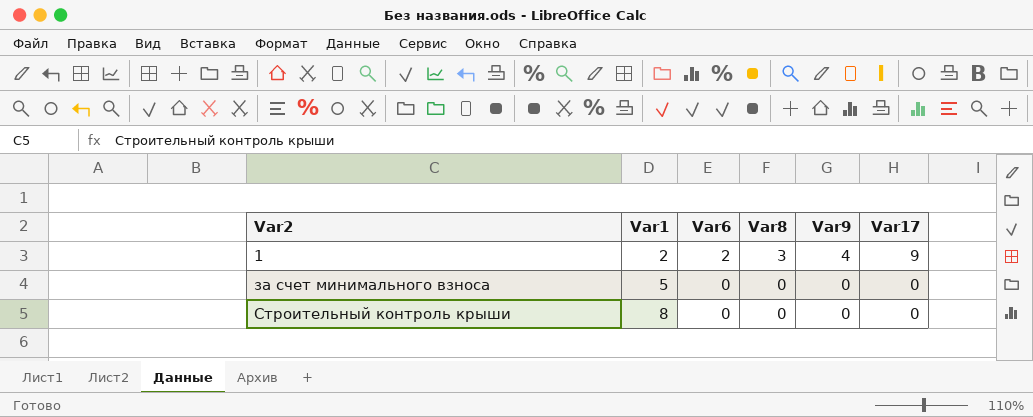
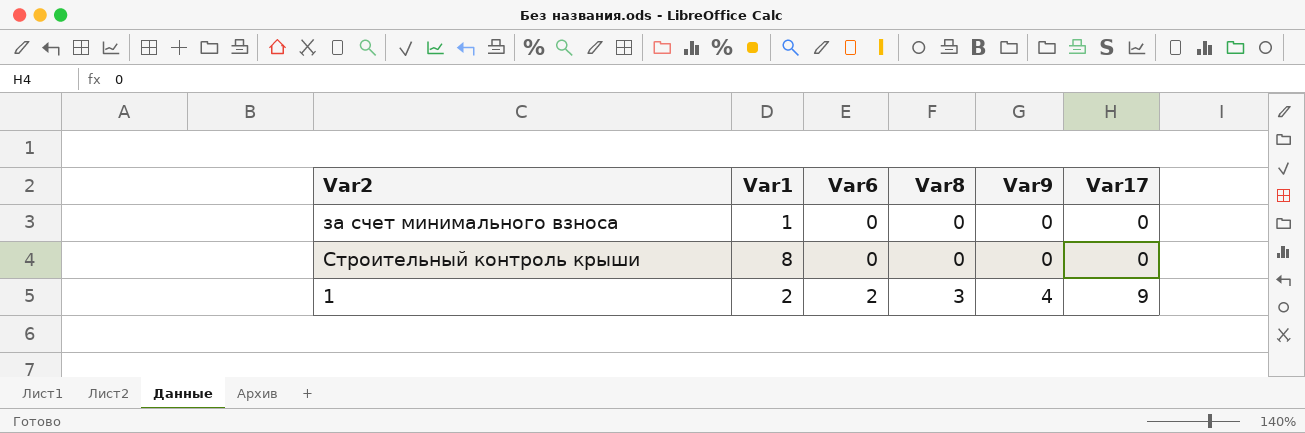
row order: Var2 ascending -> Var6 ascending
за счет минимального взноса | Var1: 5 -> 1

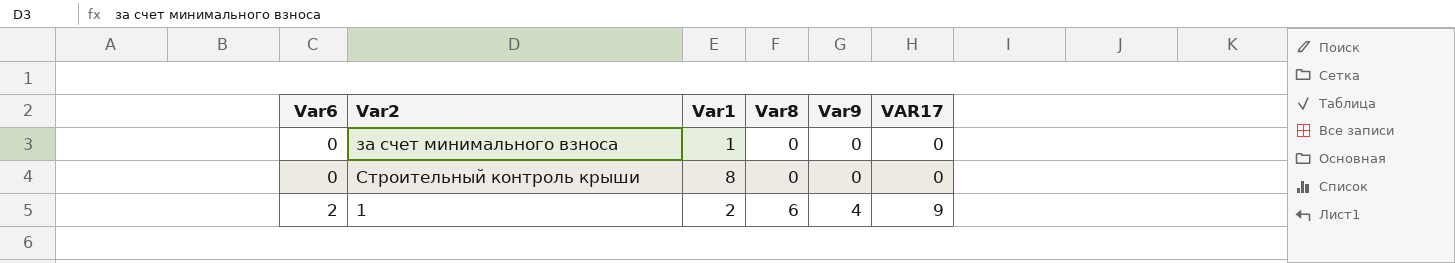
column Var6 | position: 3 -> 1
column name: Var17 -> VAR17
1 | Var8: 3 -> 6

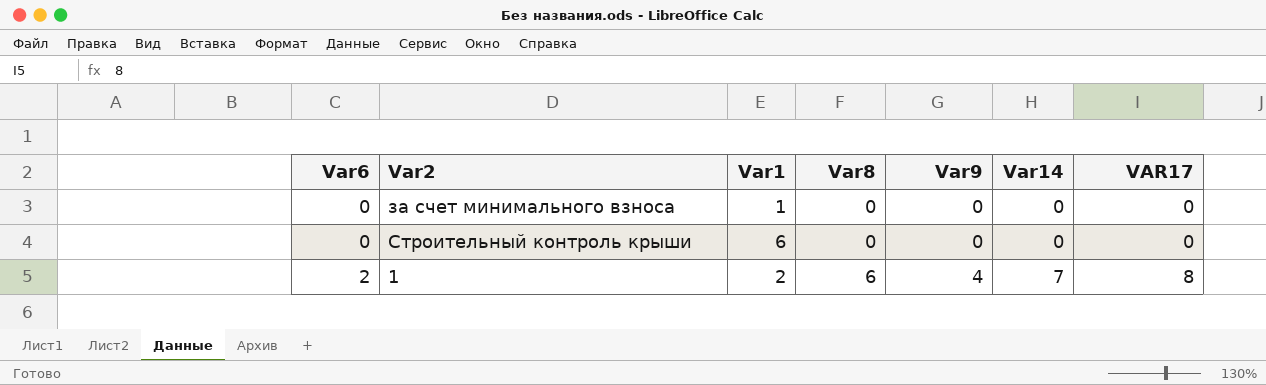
column Var14 | position: none -> 6
Строительный контроль крыши | Var1: 8 -> 6
1 | VAR17: 9 -> 8

